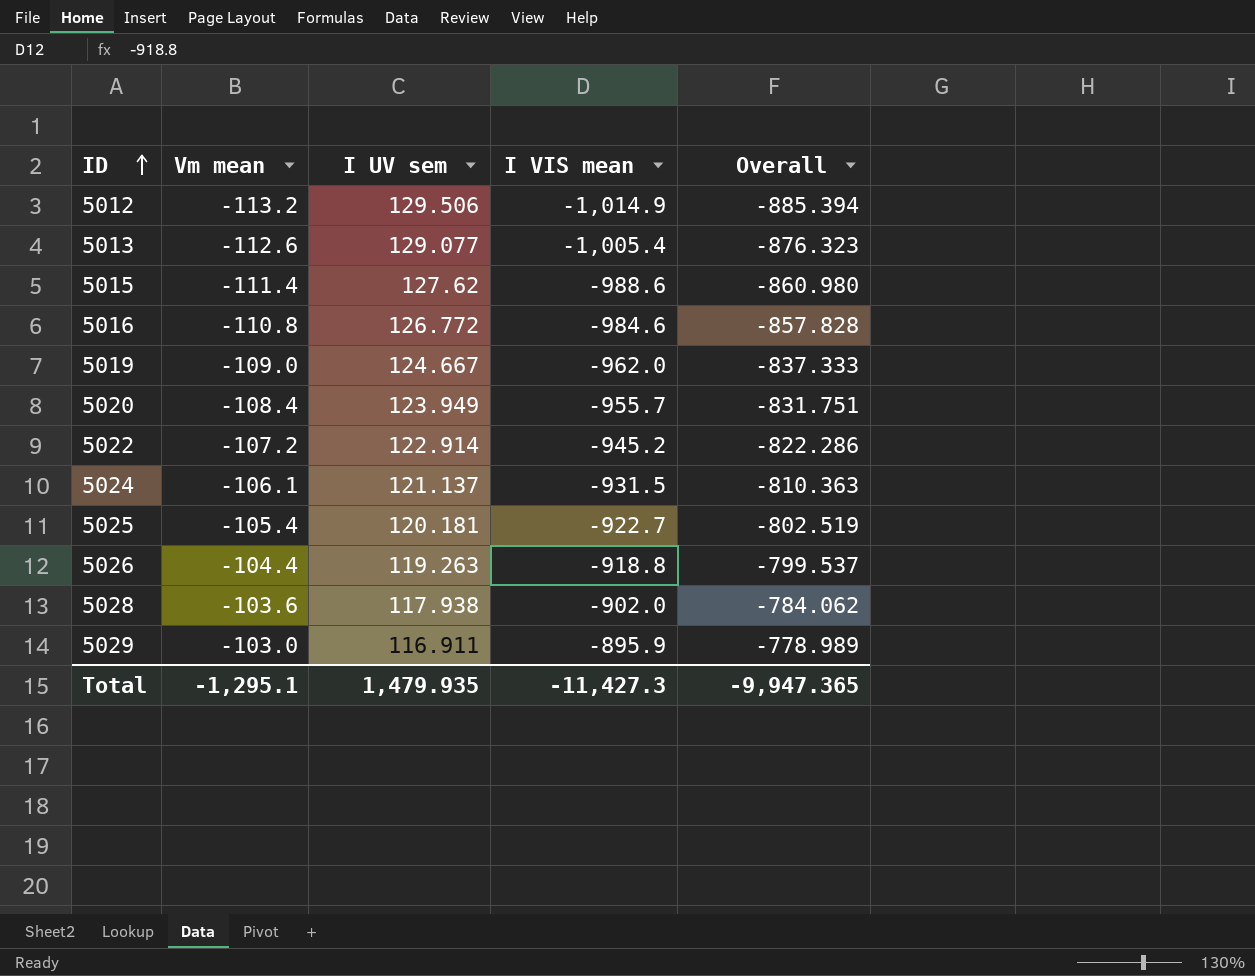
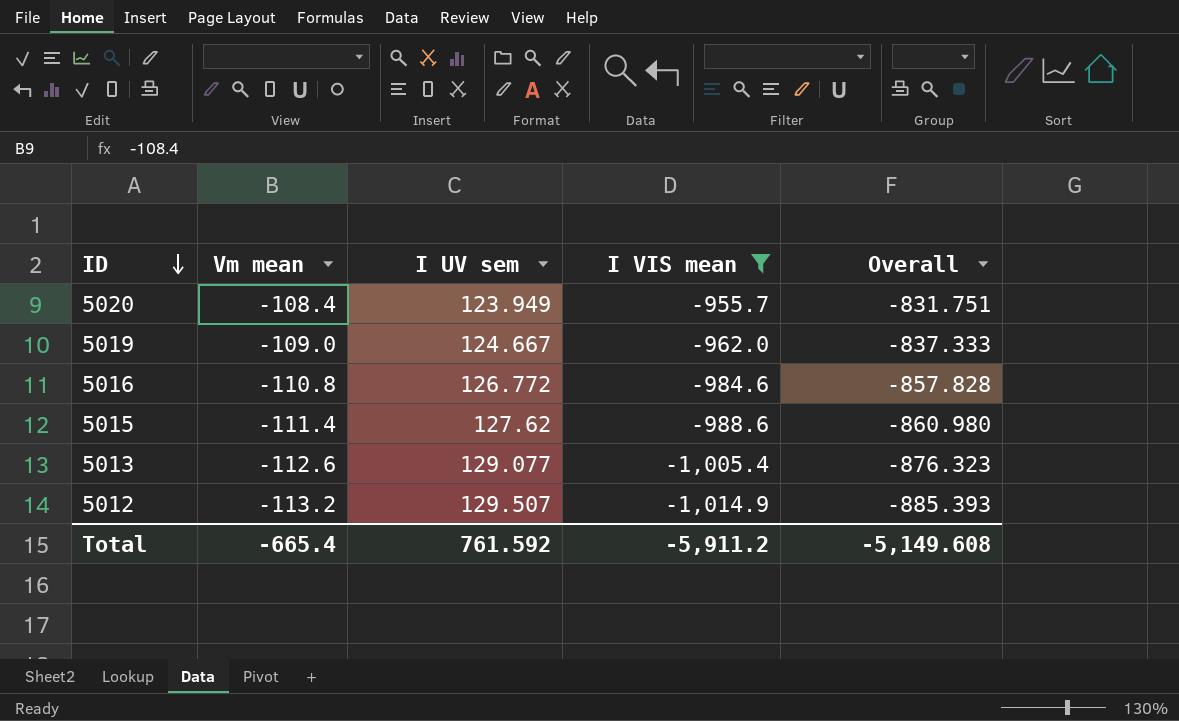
filter: none -> I VIS mean <= -955.7
row order: ID ascending -> ID descending
5012 | I UV sem: 129.506 -> 129.507
5012 | Overall: -885.394 -> -885.393
Total | Vm mean: -1,295.1 -> -665.4
Total | I UV sem: 1,479.935 -> 761.592
Total | I VIS mean: -11,427.3 -> -5,911.2
Total | Overall: -9,947.365 -> -5,149.608

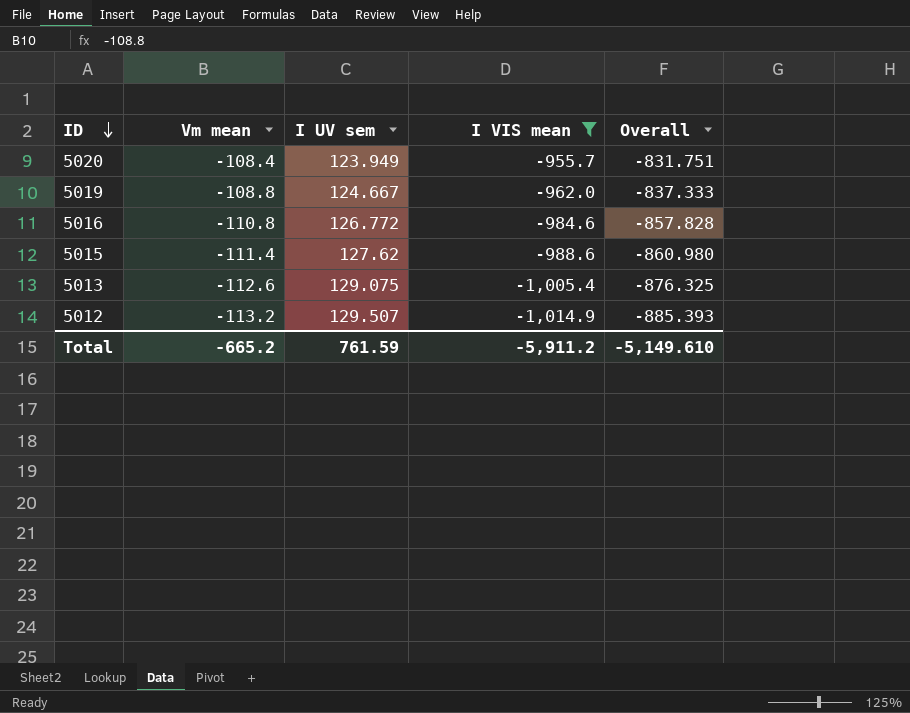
5019 | Vm mean: -109.0 -> -108.8
5013 | I UV sem: 129.077 -> 129.075
5013 | Overall: -876.323 -> -876.325
Total | Vm mean: -665.4 -> -665.2
Total | I UV sem: 761.592 -> 761.59
Total | Overall: -5,149.608 -> -5,149.610

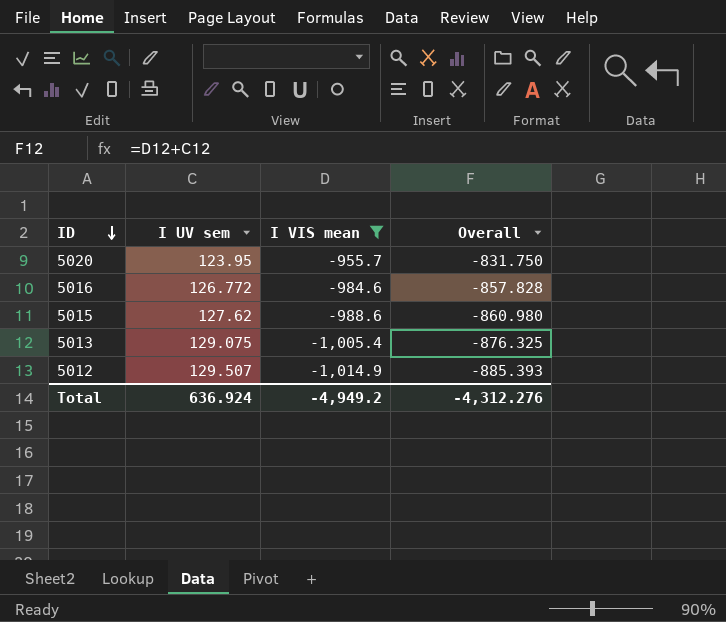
column Vm mean | position: 2 -> none
row 5019: -108.8 | 124.667 | -962.0 | -837.333 -> none
5020 | I UV sem: 123.949 -> 123.95
5020 | Overall: -831.751 -> -831.750
Total | I UV sem: 761.59 -> 636.924
Total | I VIS mean: -5,911.2 -> -4,949.2
Total | Overall: -5,149.610 -> -4,312.276

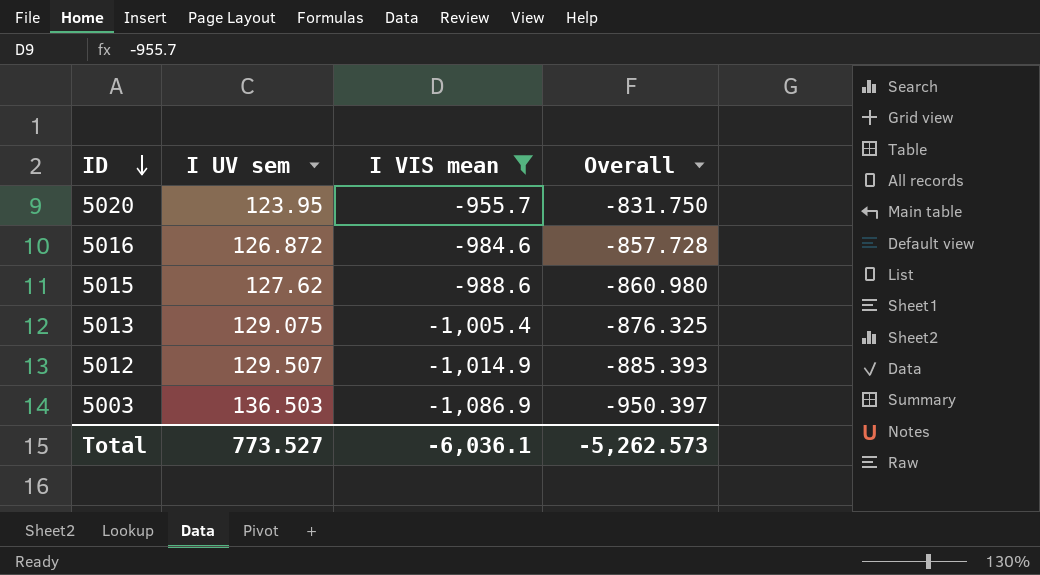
5016 | I UV sem: 126.772 -> 126.872
5016 | Overall: -857.828 -> -857.728
row 5003: none -> 136.503 | -1,086.9 | -950.397
Total | I UV sem: 636.924 -> 773.527
Total | I VIS mean: -4,949.2 -> -6,036.1
Total | Overall: -4,312.276 -> -5,262.573

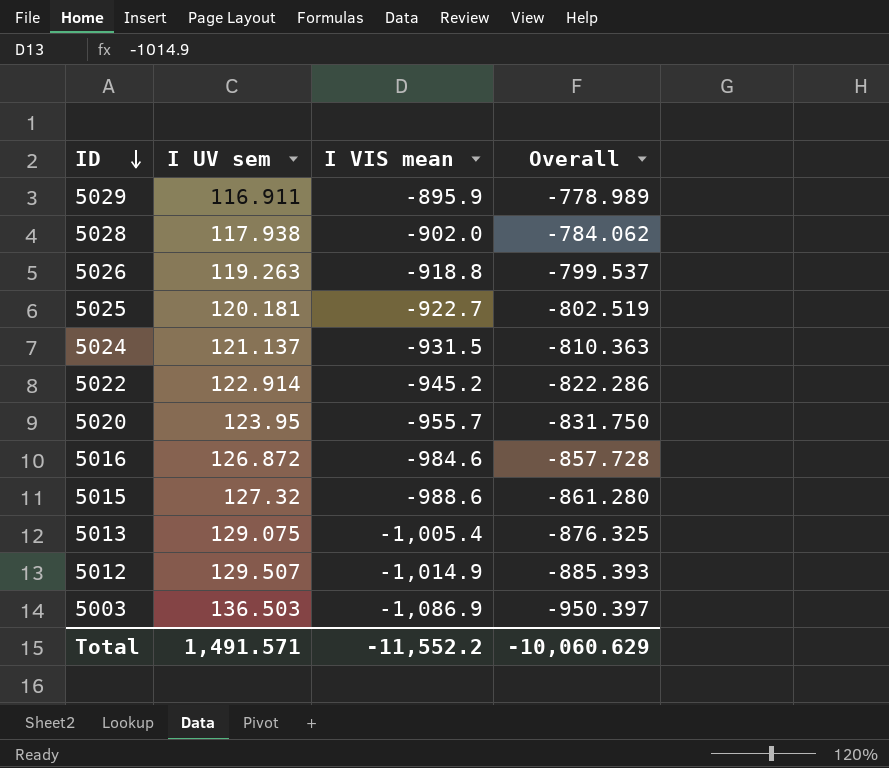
filter: I VIS mean <= -955.7 -> none
5015 | I UV sem: 127.62 -> 127.32
5015 | Overall: -860.980 -> -861.280
Total | I UV sem: 773.527 -> 1,491.571
Total | I VIS mean: -6,036.1 -> -11,552.2
Total | Overall: -5,262.573 -> -10,060.629

